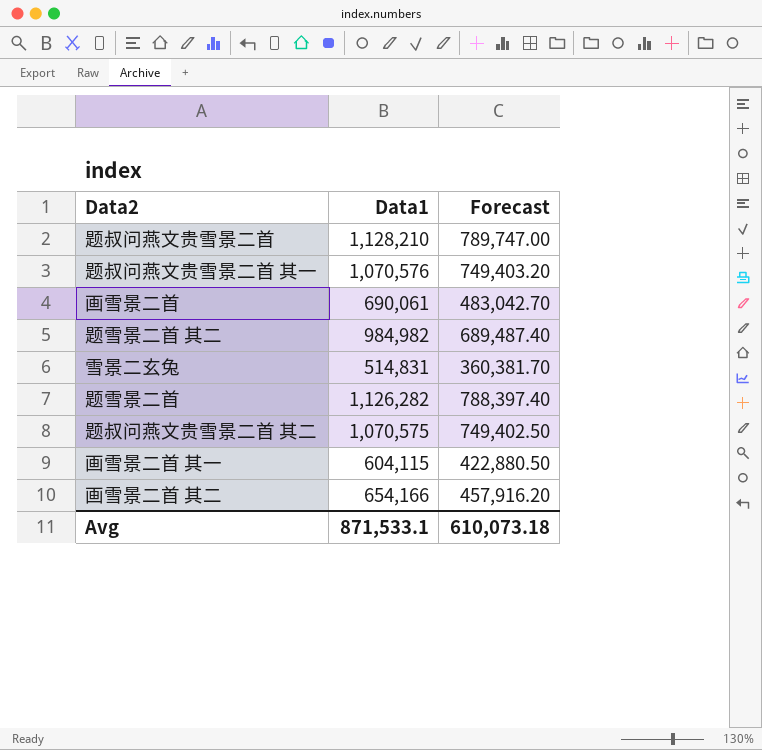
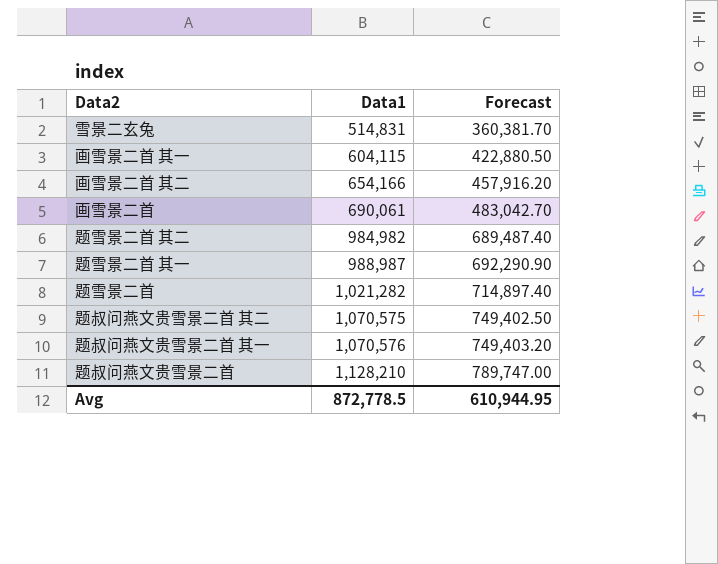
row order: none -> Data1 ascending
row 题雪景二首 其一: none -> 988,987 | 692,290.90
题雪景二首 | Data1: 1,126,282 -> 1,021,282
题雪景二首 | Forecast: 788,397.40 -> 714,897.40
Avg | Data1: 871,533.1 -> 872,778.5
Avg | Forecast: 610,073.18 -> 610,944.95

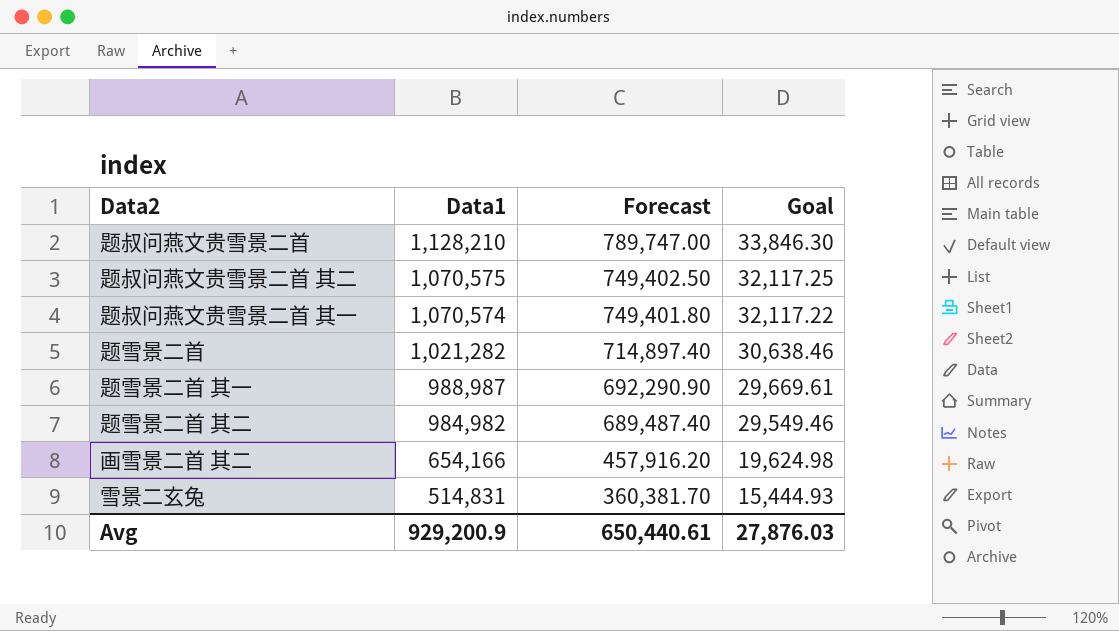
row order: Data1 ascending -> Data1 descending
column Goal | formula: none -> [Data1] * 0.03
row 画雪景二首 其一: 604,115 | 422,880.50 -> none
row 画雪景二首: 690,061 | 483,042.70 -> none
题叔问燕文贵雪景二首 其一 | Data1: 1,070,576 -> 1,070,574
题叔问燕文贵雪景二首 其一 | Forecast: 749,403.20 -> 749,401.80
Avg | Data1: 872,778.5 -> 929,200.9
Avg | Forecast: 610,944.95 -> 650,440.61

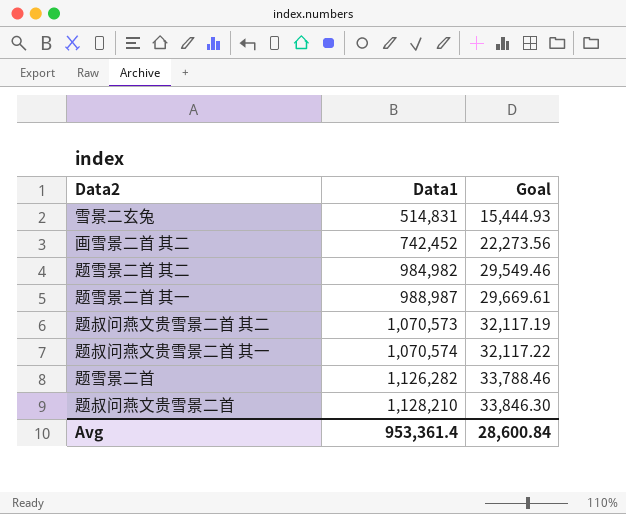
row order: Data1 descending -> Data1 ascending
column Forecast | formula: [Data1] * 0.7 -> none
画雪景二首 其二 | Data1: 654,166 -> 742,452
画雪景二首 其二 | Goal: 19,624.98 -> 22,273.56
题叔问燕文贵雪景二首 其二 | Data1: 1,070,575 -> 1,070,573
题叔问燕文贵雪景二首 其二 | Goal: 32,117.25 -> 32,117.19
题雪景二首 | Data1: 1,021,282 -> 1,126,282
题雪景二首 | Goal: 30,638.46 -> 33,788.46
Avg | Data1: 929,200.9 -> 953,361.4
Avg | Goal: 27,876.03 -> 28,600.84

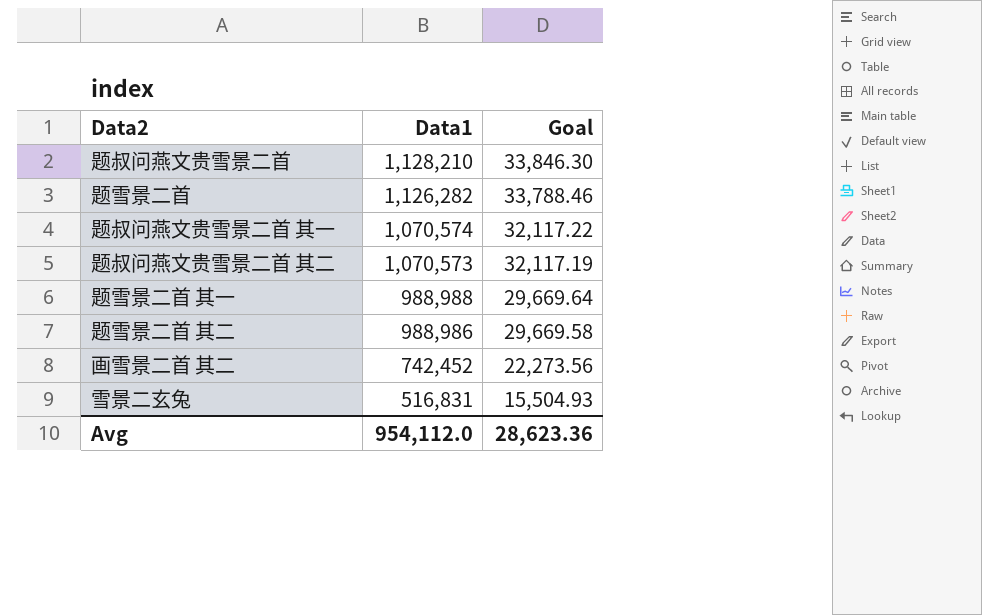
row order: Data1 ascending -> Data1 descending
题雪景二首 其一 | Data1: 988,987 -> 988,988
题雪景二首 其一 | Goal: 29,669.61 -> 29,669.64
题雪景二首 其二 | Data1: 984,982 -> 988,986
题雪景二首 其二 | Goal: 29,549.46 -> 29,669.58
雪景二玄兔 | Data1: 514,831 -> 516,831
雪景二玄兔 | Goal: 15,444.93 -> 15,504.93
Avg | Data1: 953,361.4 -> 954,112.0
Avg | Goal: 28,600.84 -> 28,623.36

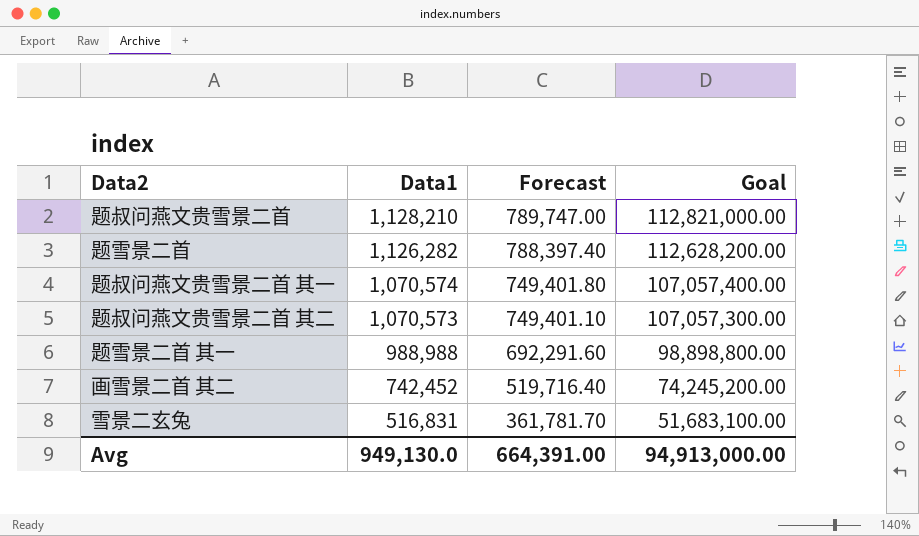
column Forecast | formula: none -> [Data1] * 0.7
column Goal | formula: [Data1] * 0.03 -> [Data1] * 100
row 题雪景二首 其二: 988,986 | 29,669.58 -> none
Avg | Data1: 954,112.0 -> 949,130.0
Avg | Goal: 28,623.36 -> 94,913,000.00

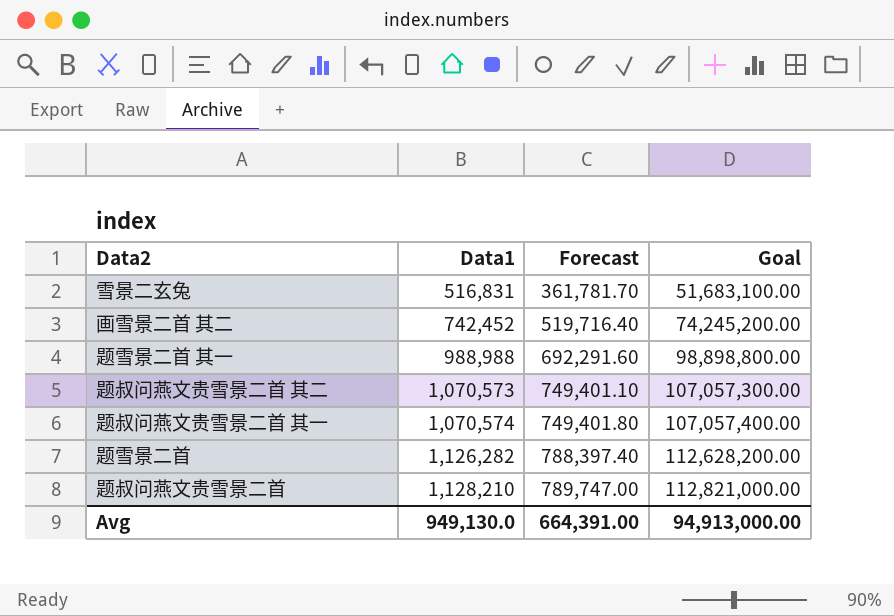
row order: Data1 descending -> Data1 ascending

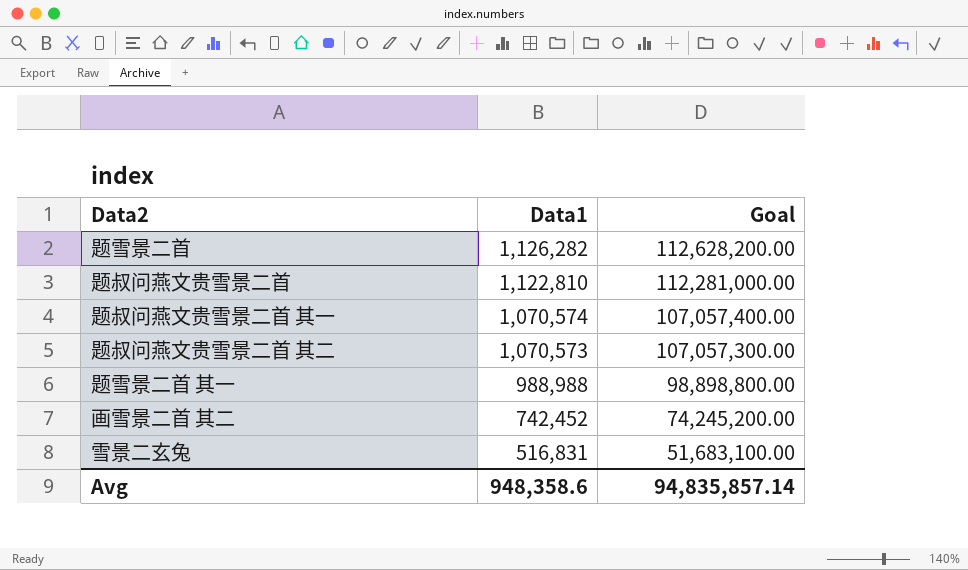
row order: Data1 ascending -> Data1 descending
column Forecast | formula: [Data1] * 0.7 -> none
题叔问燕文贵雪景二首 | Data1: 1,128,210 -> 1,122,810
题叔问燕文贵雪景二首 | Goal: 112,821,000.00 -> 112,281,000.00
Avg | Data1: 949,130.0 -> 948,358.6
Avg | Goal: 94,913,000.00 -> 94,835,857.14

